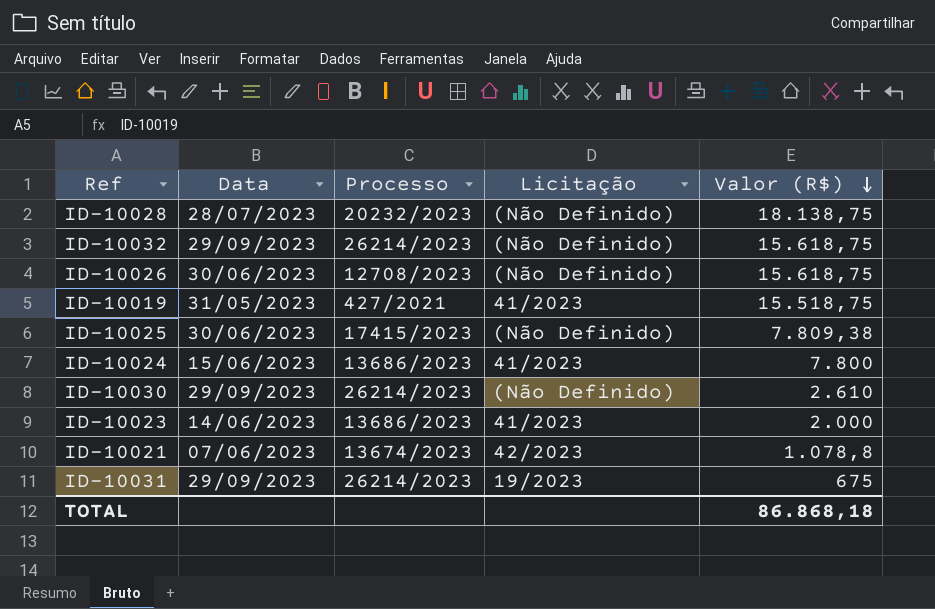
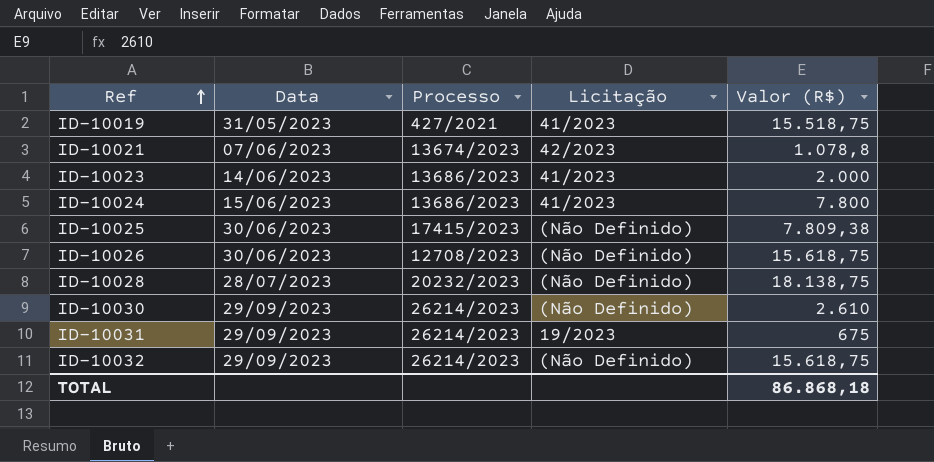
row order: Valor (R$) descending -> Ref ascending

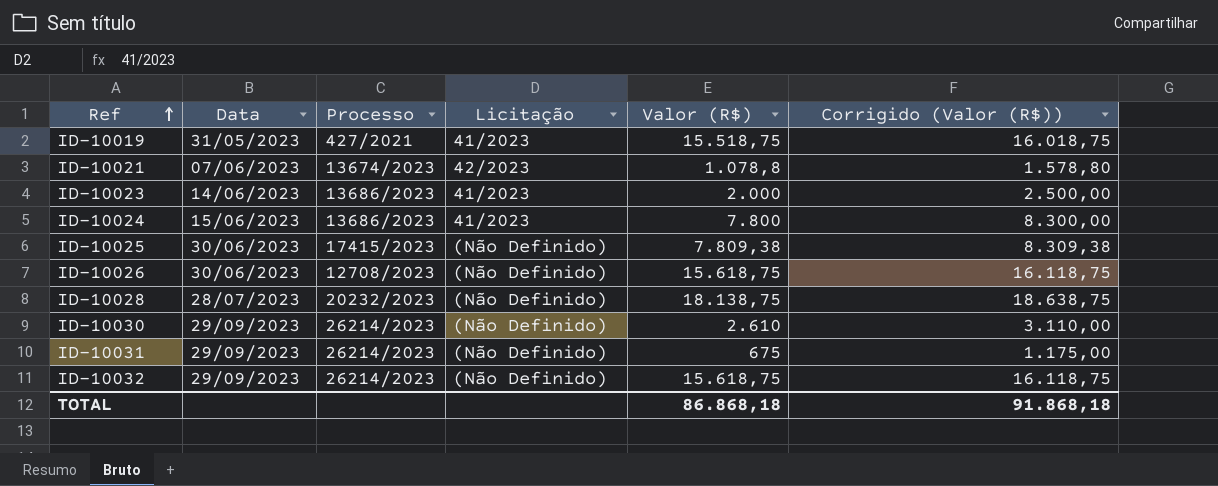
column Corrigido (Valor (R$)) | formula: none -> [Valor (R$)] + 500
ID-10031 | Licitação: 19/2023 -> (Não Definido)

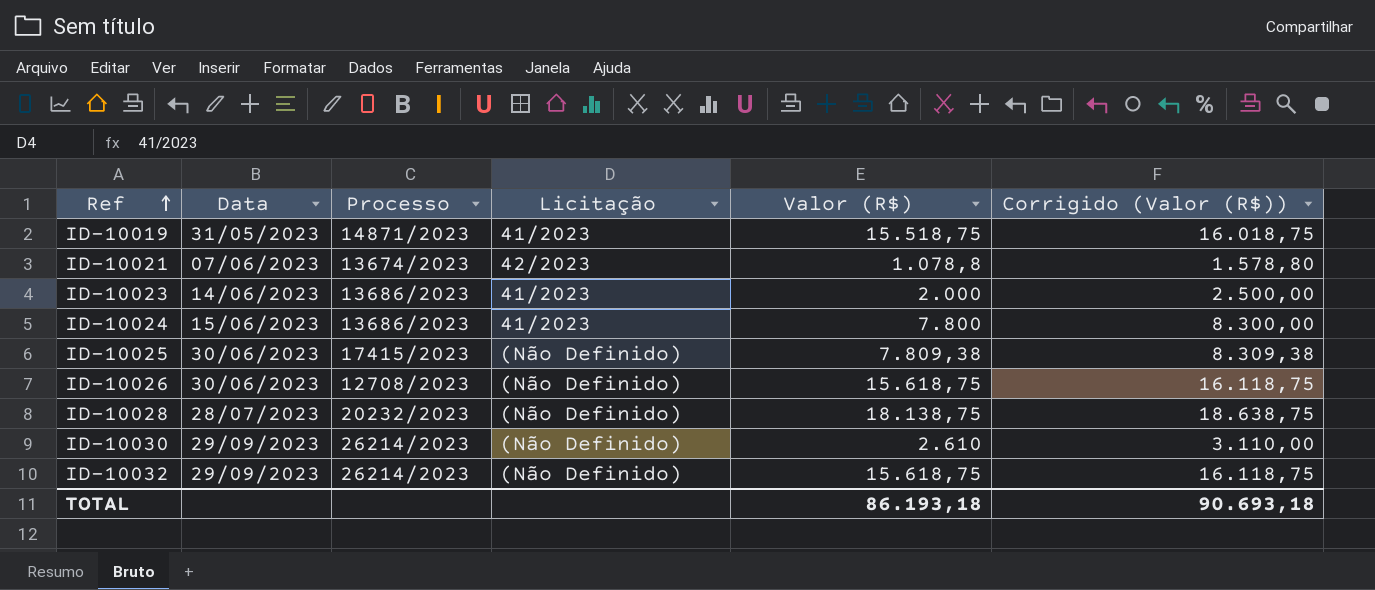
row ID-10031: 29/09/2023 | 26214/2023 | (Não Definido) | 675 | 1.175,00 -> none
ID-10019 | Processo: 427/2021 -> 14871/2023
TOTAL | Valor (R$): 86.868,18 -> 86.193,18
TOTAL | Corrigido (Valor (R$)): 91.868,18 -> 90.693,18

